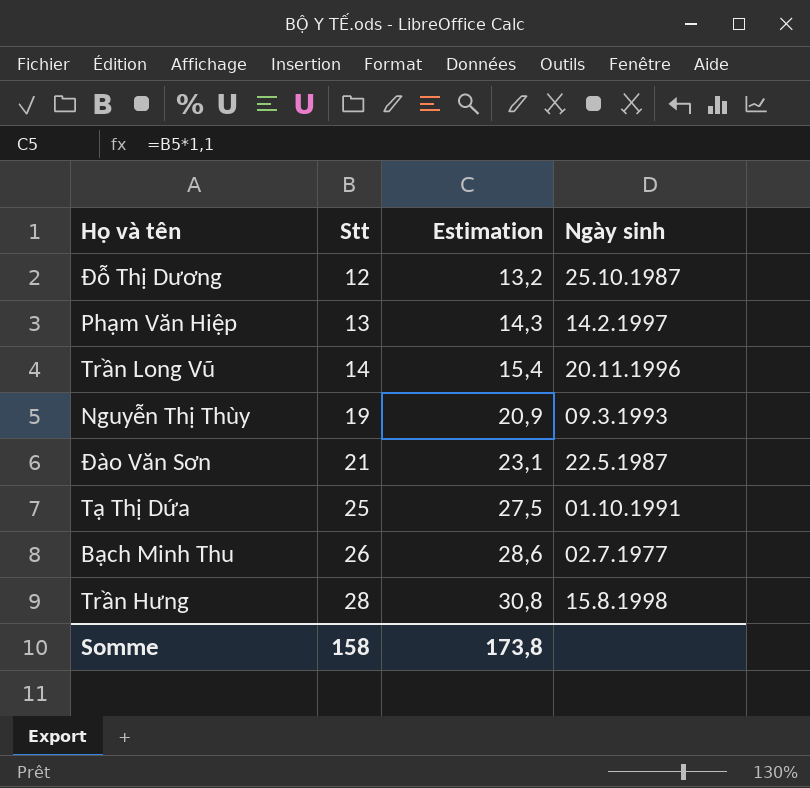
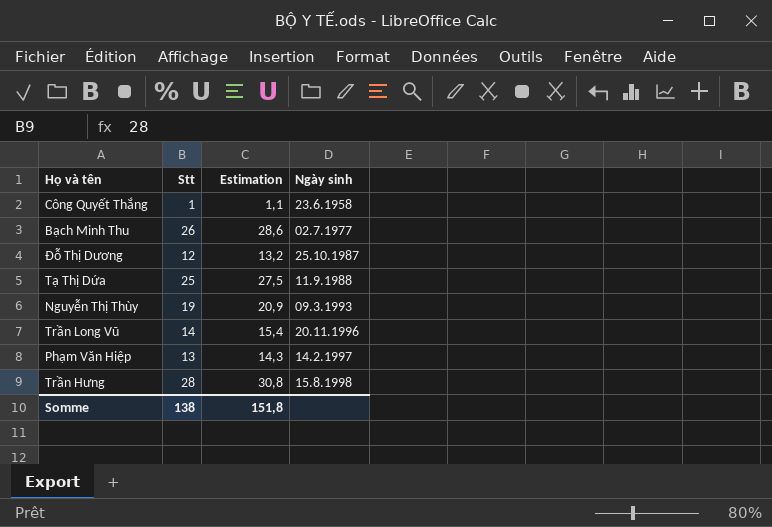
row order: Stt ascending -> Ngày sinh ascending
row Đào Văn Sơn: 21 | 23,1 | 22.5.1987 -> none
row Công Quyết Thắng: none -> 1 | 1,1 | 23.6.1958
Tạ Thị Dứa | Ngày sinh: 01.10.1991 -> 11.9.1988
Somme | Stt: 158 -> 138
Somme | Estimation: 173,8 -> 151,8

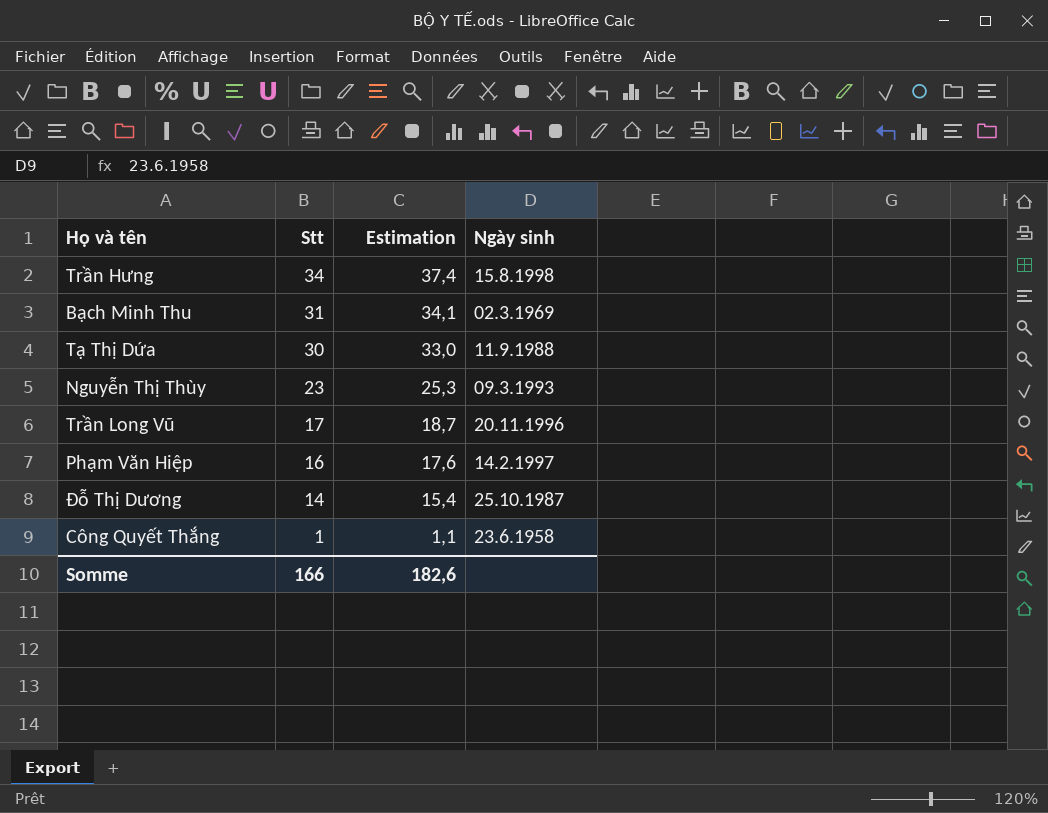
row order: Ngày sinh ascending -> Stt descending
Trần Hưng | Stt: 28 -> 34
Trần Hưng | Estimation: 30,8 -> 37,4
Bạch Minh Thu | Stt: 26 -> 31
Bạch Minh Thu | Estimation: 28,6 -> 34,1
Bạch Minh Thu | Ngày sinh: 02.7.1977 -> 02.3.1969
Tạ Thị Dứa | Stt: 25 -> 30
Tạ Thị Dứa | Estimation: 27,5 -> 33,0
Nguyễn Thị Thùy | Stt: 19 -> 23
Nguyễn Thị Thùy | Estimation: 20,9 -> 25,3
Trần Long Vũ | Stt: 14 -> 17
Trần Long Vũ | Estimation: 15,4 -> 18,7
Phạm Văn Hiệp | Stt: 13 -> 16
Phạm Văn Hiệp | Estimation: 14,3 -> 17,6
Đỗ Thị Dương | Stt: 12 -> 14
Đỗ Thị Dương | Estimation: 13,2 -> 15,4
Somme | Stt: 138 -> 166
Somme | Estimation: 151,8 -> 182,6

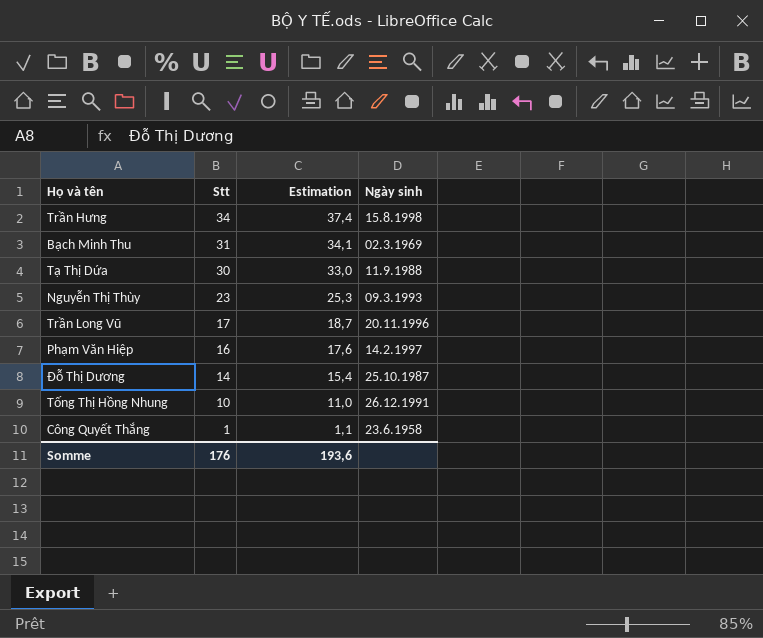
row Tống Thị Hồng Nhung: none -> 10 | 11,0 | 26.12.1991
Somme | Stt: 166 -> 176
Somme | Estimation: 182,6 -> 193,6

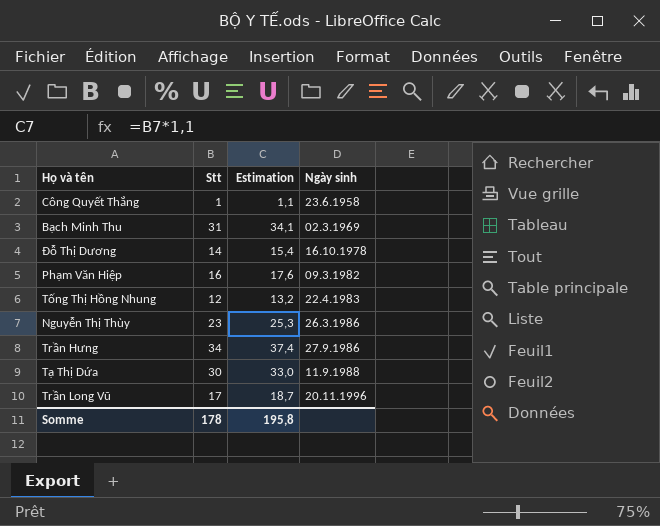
row order: Stt descending -> Ngày sinh ascending
Đỗ Thị Dương | Ngày sinh: 25.10.1987 -> 16.10.1978
Phạm Văn Hiệp | Ngày sinh: 14.2.1997 -> 09.3.1982
Tống Thị Hồng Nhung | Stt: 10 -> 12
Tống Thị Hồng Nhung | Estimation: 11,0 -> 13,2
Tống Thị Hồng Nhung | Ngày sinh: 26.12.1991 -> 22.4.1983
Nguyễn Thị Thùy | Ngày sinh: 09.3.1993 -> 26.3.1986
Trần Hưng | Ngày sinh: 15.8.1998 -> 27.9.1986
Somme | Stt: 176 -> 178
Somme | Estimation: 193,6 -> 195,8

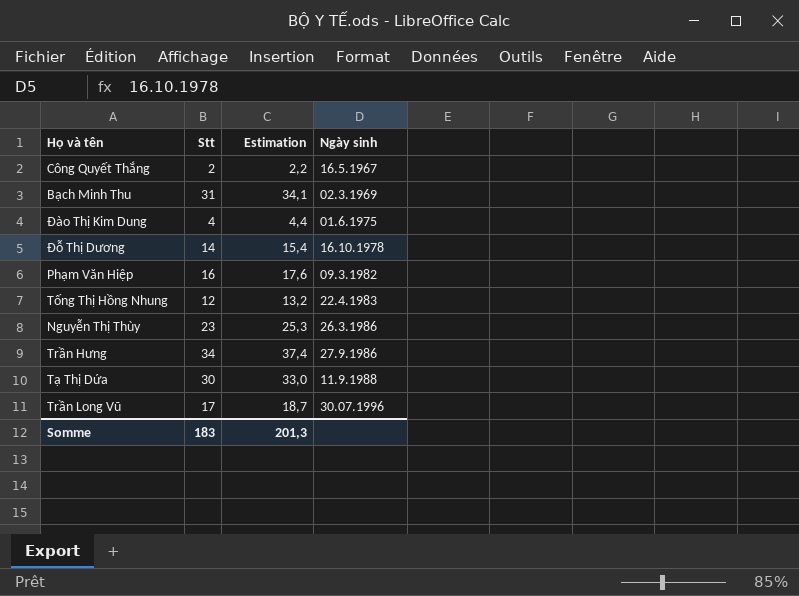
Công Quyết Thắng | Stt: 1 -> 2
Công Quyết Thắng | Estimation: 1,1 -> 2,2
Công Quyết Thắng | Ngày sinh: 23.6.1958 -> 16.5.1967
row Đào Thị Kim Dung: none -> 4 | 4,4 | 01.6.1975
Trần Long Vũ | Ngày sinh: 20.11.1996 -> 30.07.1996
Somme | Stt: 178 -> 183
Somme | Estimation: 195,8 -> 201,3

